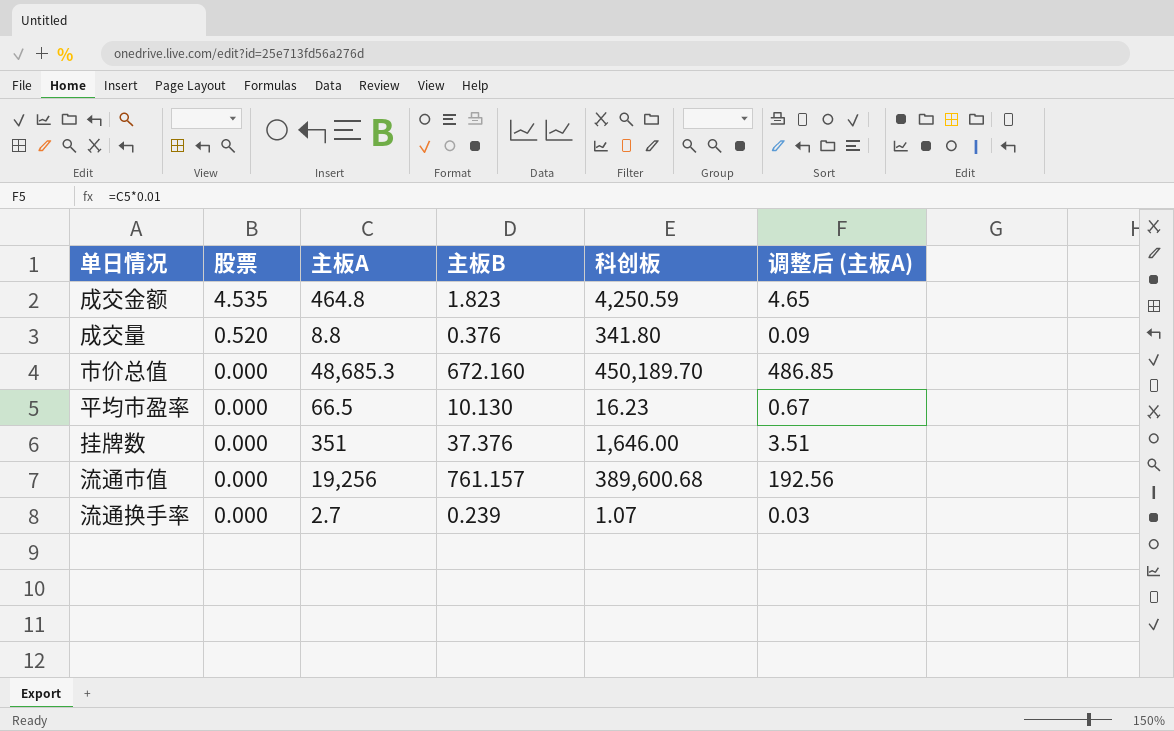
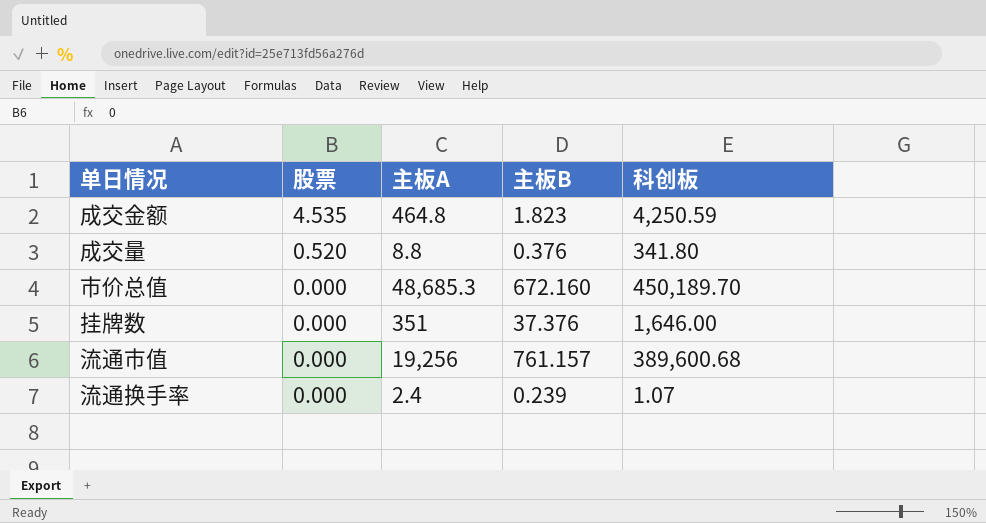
column 调整后 (主板A) | formula: [主板A] * 0.01 -> none
row 平均市盈率: 0.000 | 66.5 | 10.130 | 16.23 | 0.67 -> none
流通换手率 | 主板A: 2.7 -> 2.4

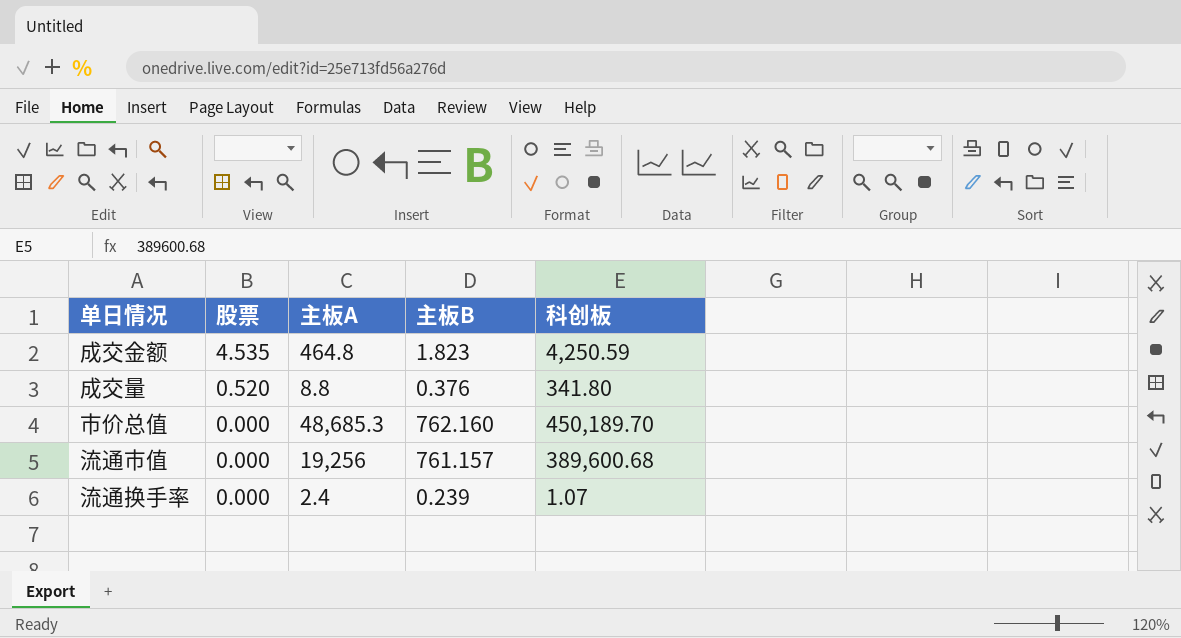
row 挂牌数: 0.000 | 351 | 37.376 | 1,646.00 -> none
市价总值 | 主板B: 672.160 -> 762.160

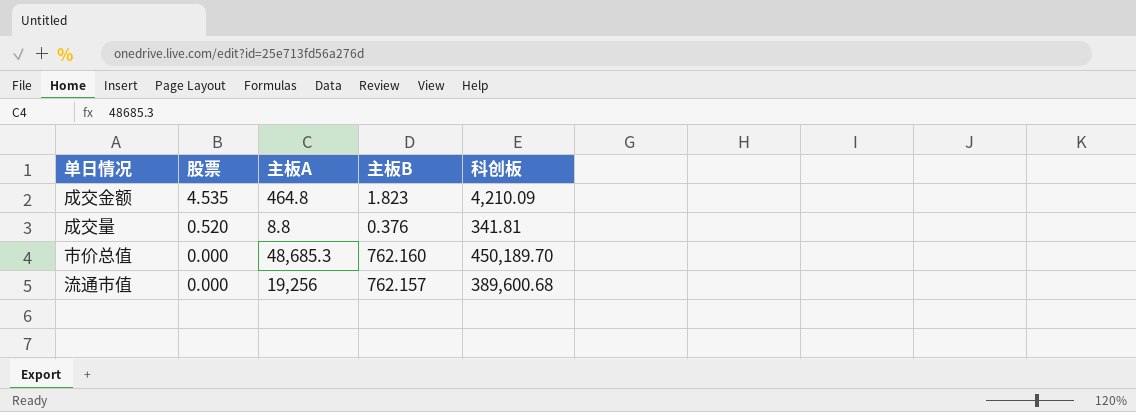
row 流通换手率: 0.000 | 2.4 | 0.239 | 1.07 -> none
成交金额 | 科创板: 4,250.59 -> 4,210.09
成交量 | 科创板: 341.80 -> 341.81
流通市值 | 主板B: 761.157 -> 762.157

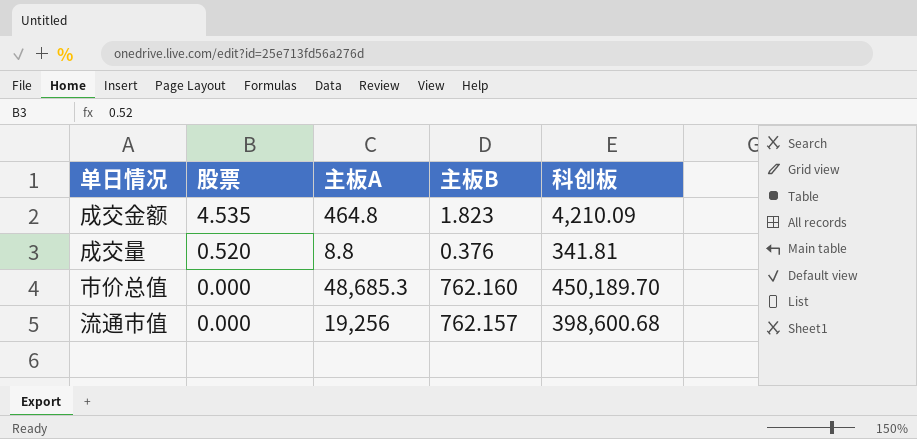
流通市值 | 科创板: 389,600.68 -> 398,600.68

